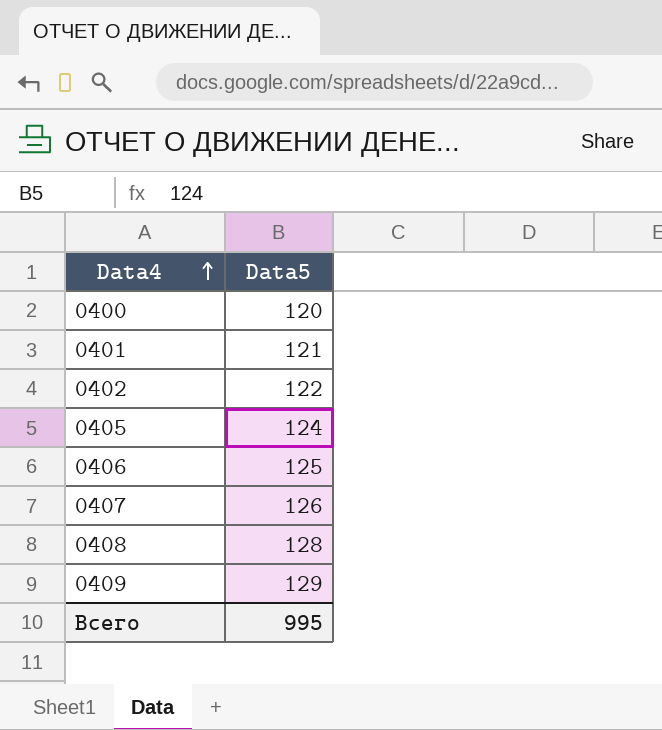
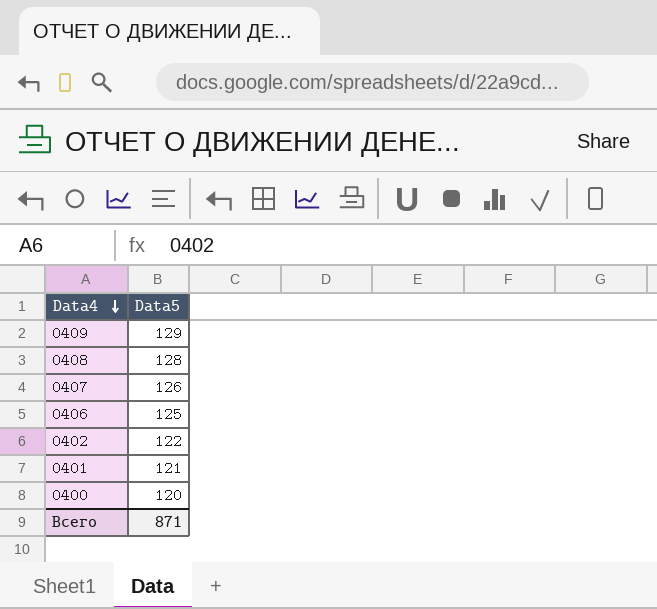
row order: Data4 ascending -> Data4 descending
row 0405: 124 -> none
Всего | Data5: 995 -> 871

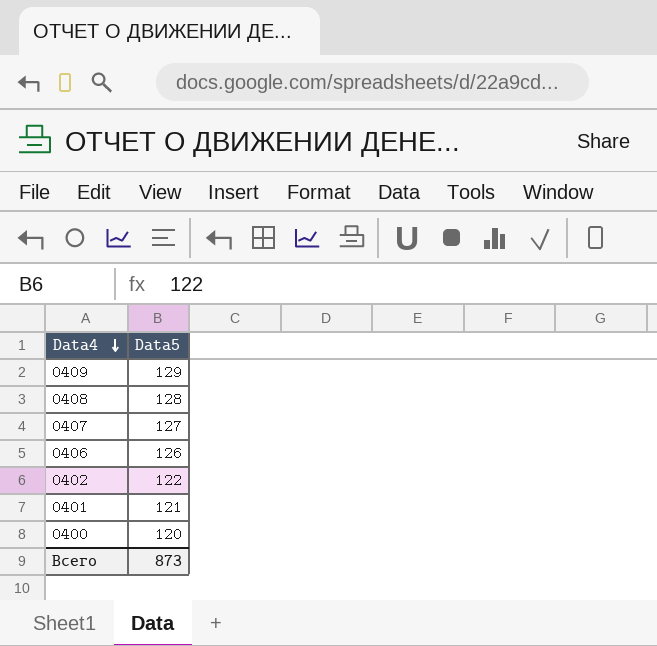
0407 | Data5: 126 -> 127
0406 | Data5: 125 -> 126
Всего | Data5: 871 -> 873

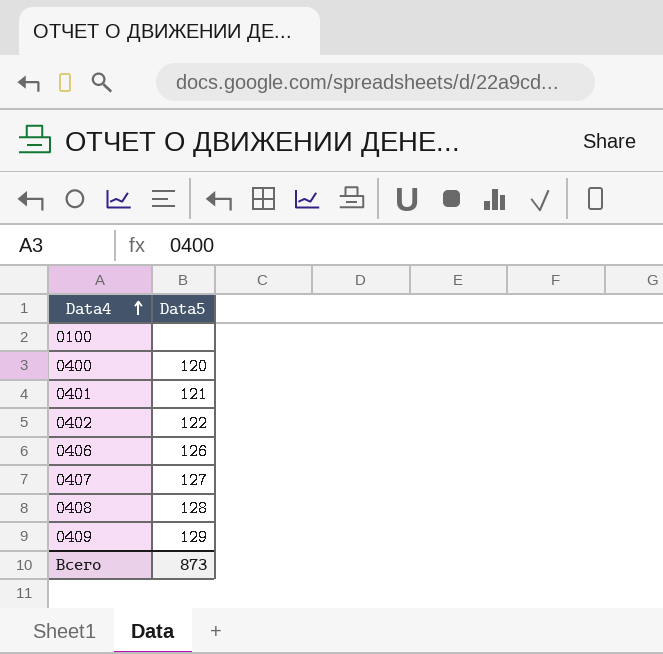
row order: Data4 descending -> Data4 ascending
row 0100: none -> none

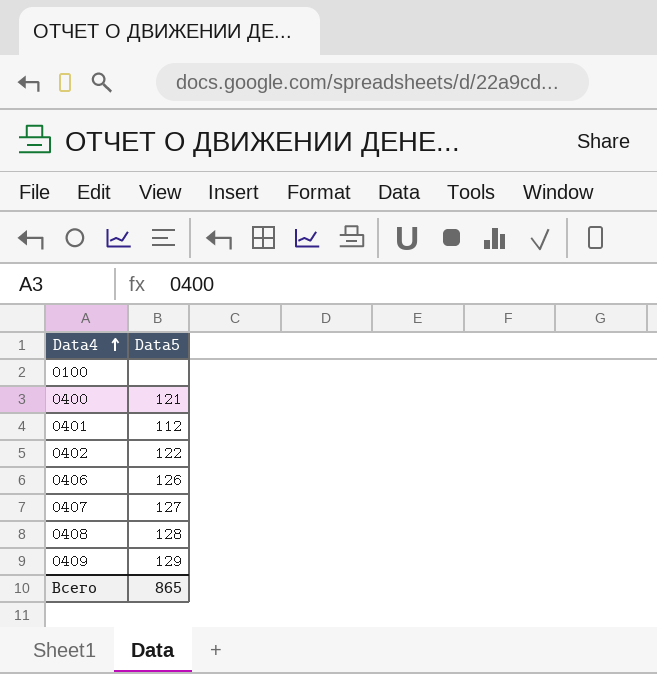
0400 | Data5: 120 -> 121
0401 | Data5: 121 -> 112
Всего | Data5: 873 -> 865

